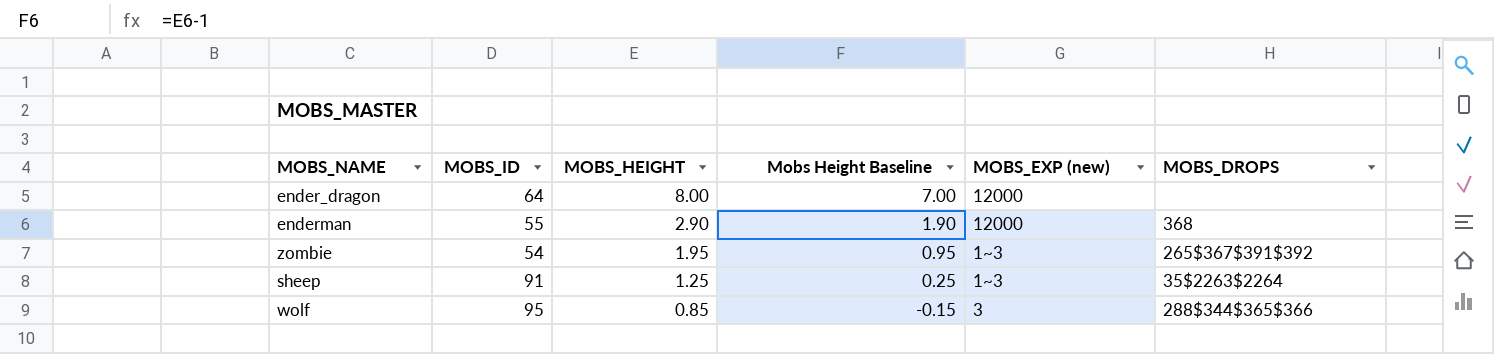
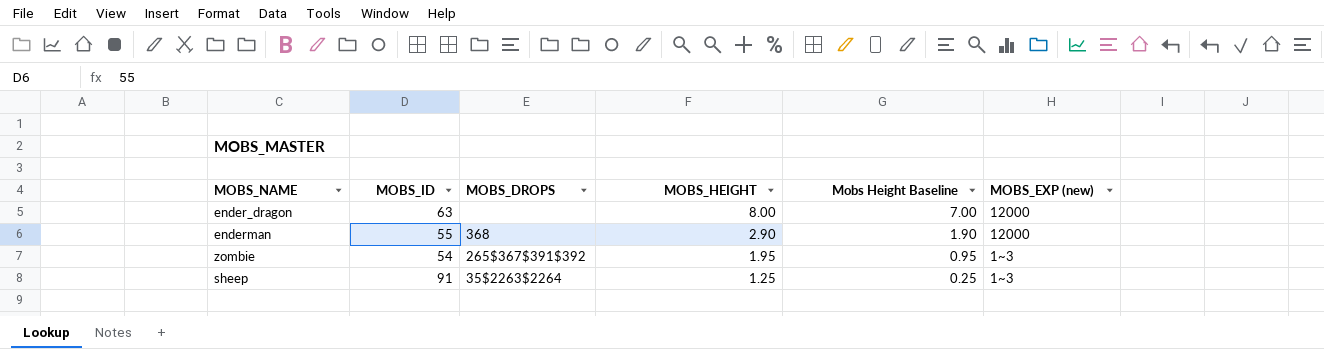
column MOBS_DROPS | position: 6 -> 3
row wolf: 95 | 0.85 | -0.15 | 3 | 288$344$365$366 -> none
ender_dragon | MOBS_ID: 64 -> 63

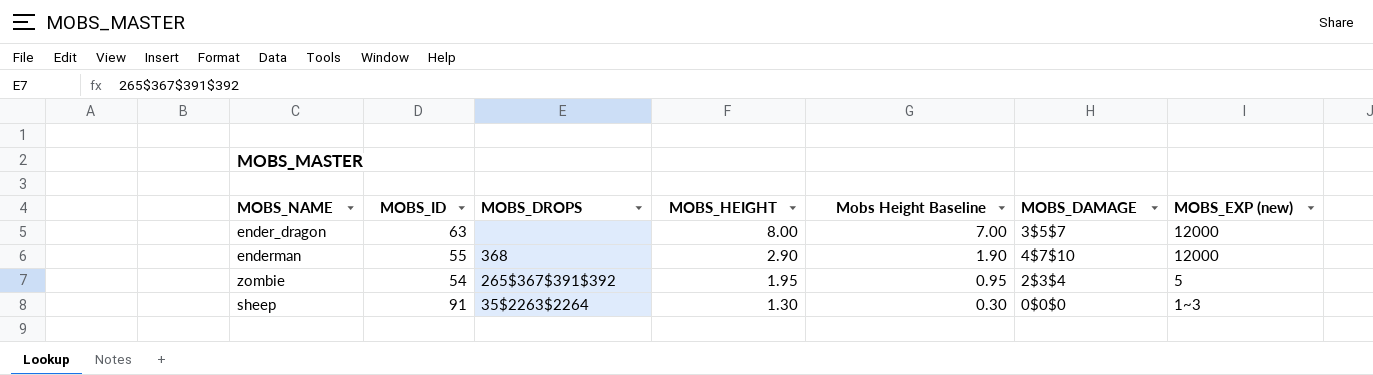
column MOBS_DAMAGE | position: none -> 6
zombie | MOBS_EXP (new): 1~3 -> 5
sheep | MOBS_HEIGHT: 1.25 -> 1.30
sheep | Mobs Height Baseline: 0.25 -> 0.30

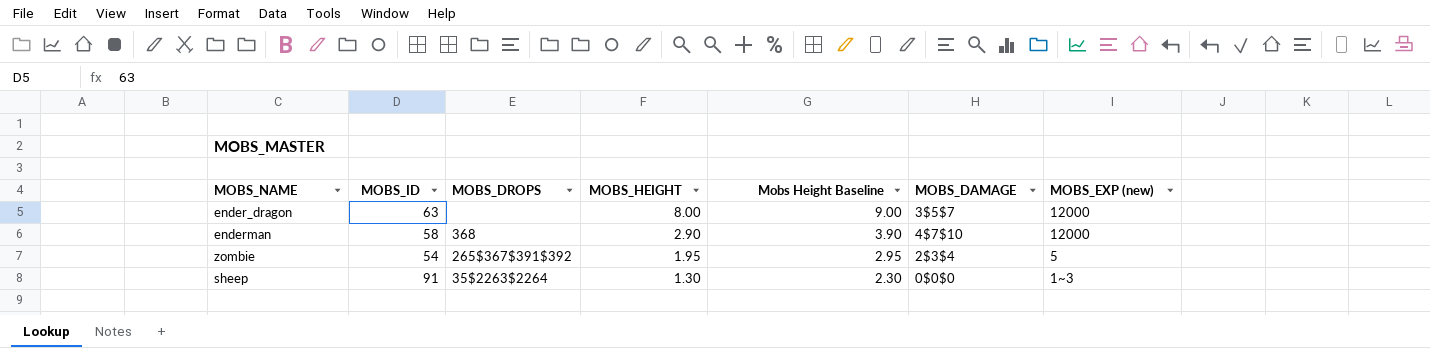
column Mobs Height Baseline | formula: [MOBS_HEIGHT] - 1 -> [MOBS_HEIGHT] + 1
enderman | MOBS_ID: 55 -> 58

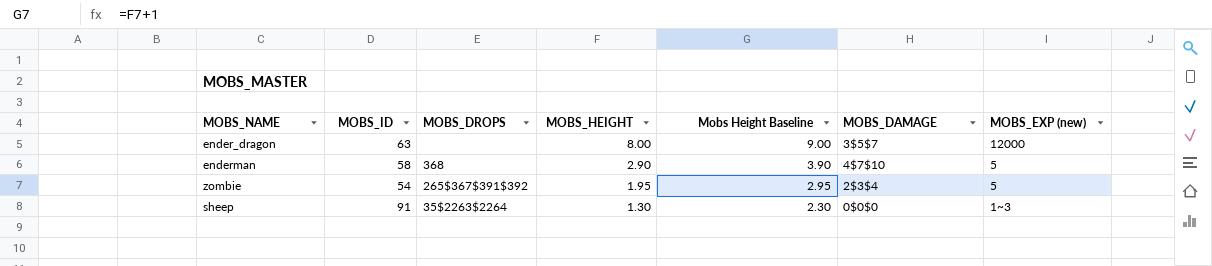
enderman | MOBS_EXP (new): 12000 -> 5

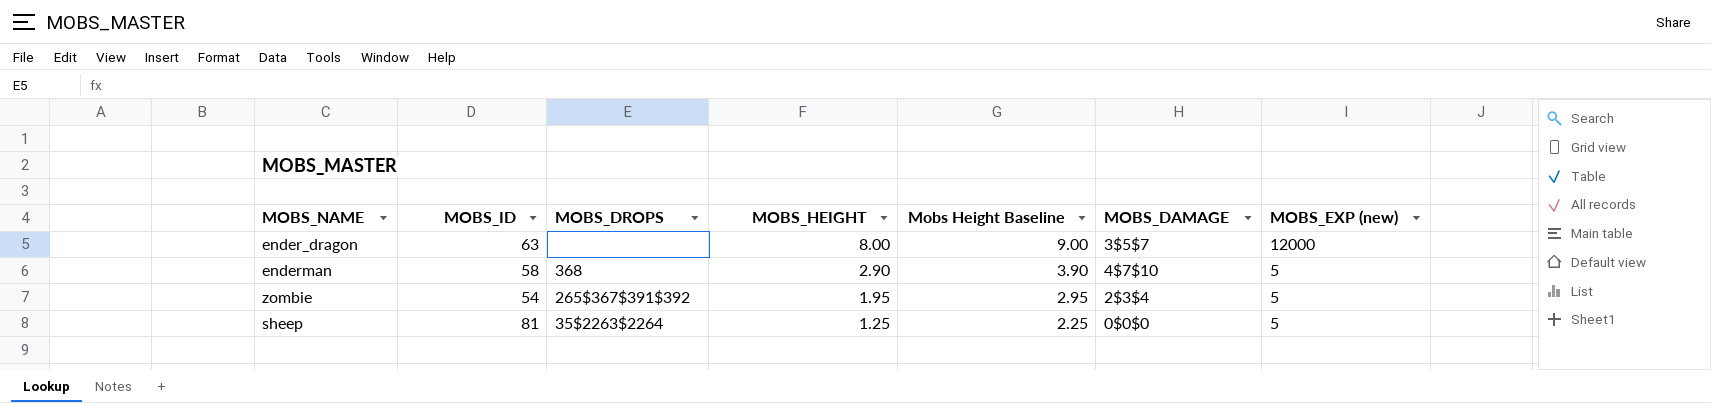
sheep | MOBS_ID: 91 -> 81
sheep | MOBS_HEIGHT: 1.30 -> 1.25
sheep | Mobs Height Baseline: 2.30 -> 2.25
sheep | MOBS_EXP (new): 1~3 -> 5

